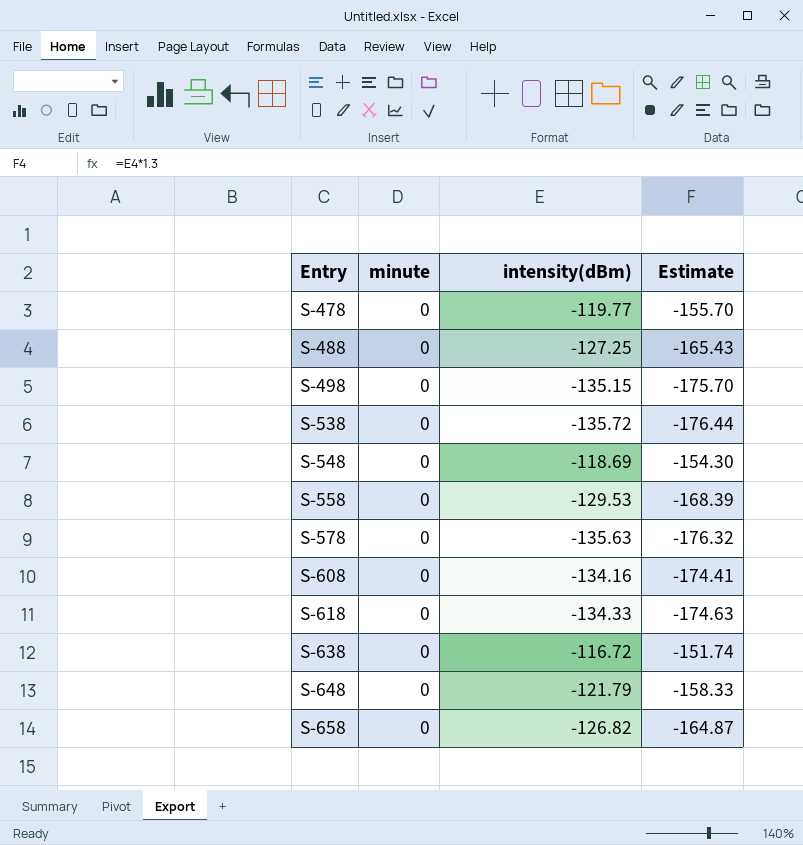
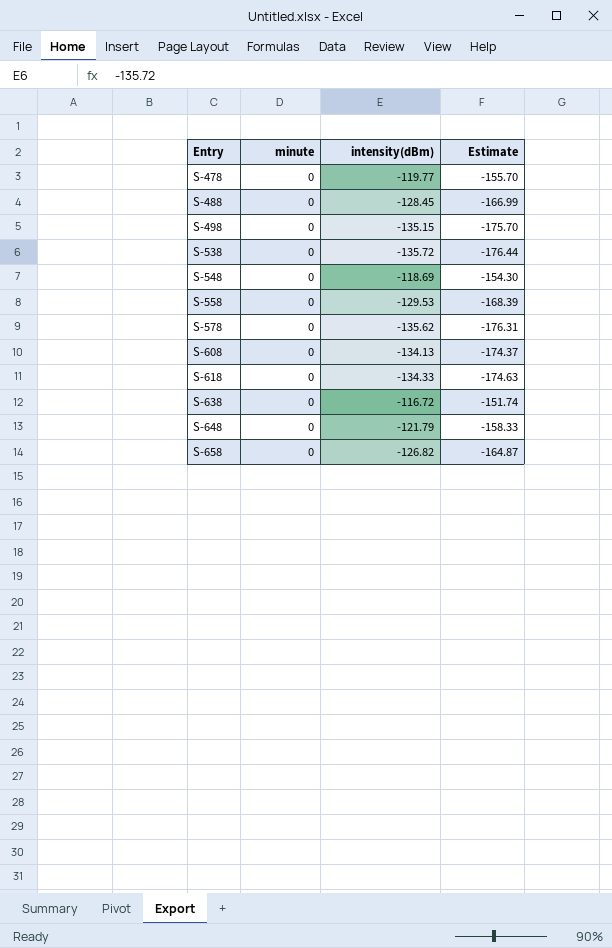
S-488 | intensity(dBm): -127.25 -> -128.45
S-488 | Estimate: -165.43 -> -166.99
S-578 | intensity(dBm): -135.63 -> -135.62
S-578 | Estimate: -176.32 -> -176.31
S-608 | intensity(dBm): -134.16 -> -134.13
S-608 | Estimate: -174.41 -> -174.37

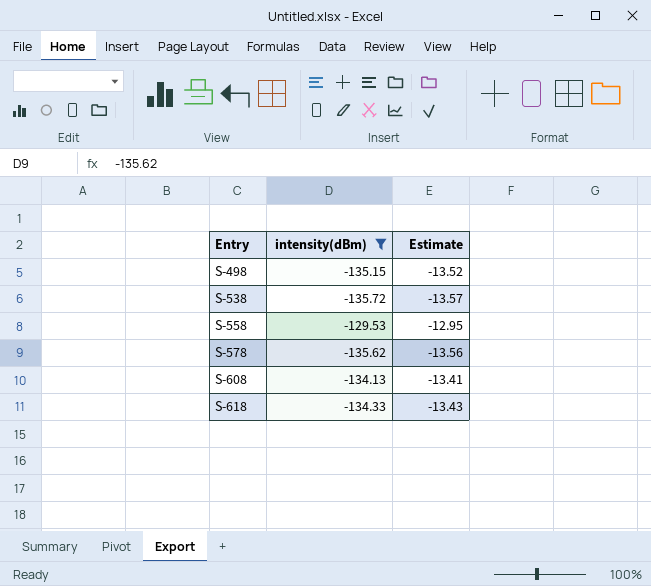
filter: none -> intensity(dBm) <= -129.53
column minute | position: 2 -> none
column Estimate | formula: [intensity(dBm)] * 1.3 -> [intensity(dBm)] * 0.1

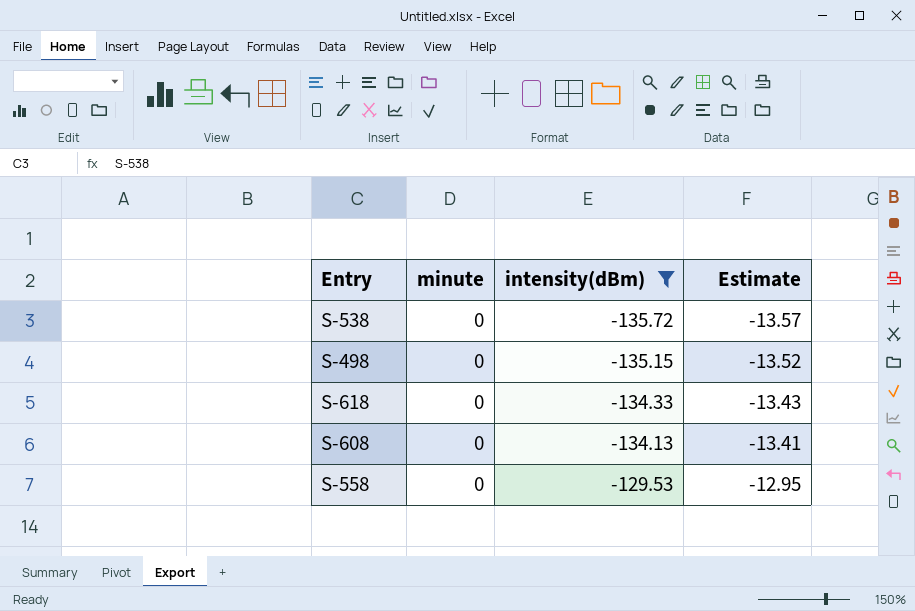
row order: Entry ascending -> intensity(dBm) ascending
column minute | position: none -> 2
row S-578: -135.62 | -13.56 -> none

